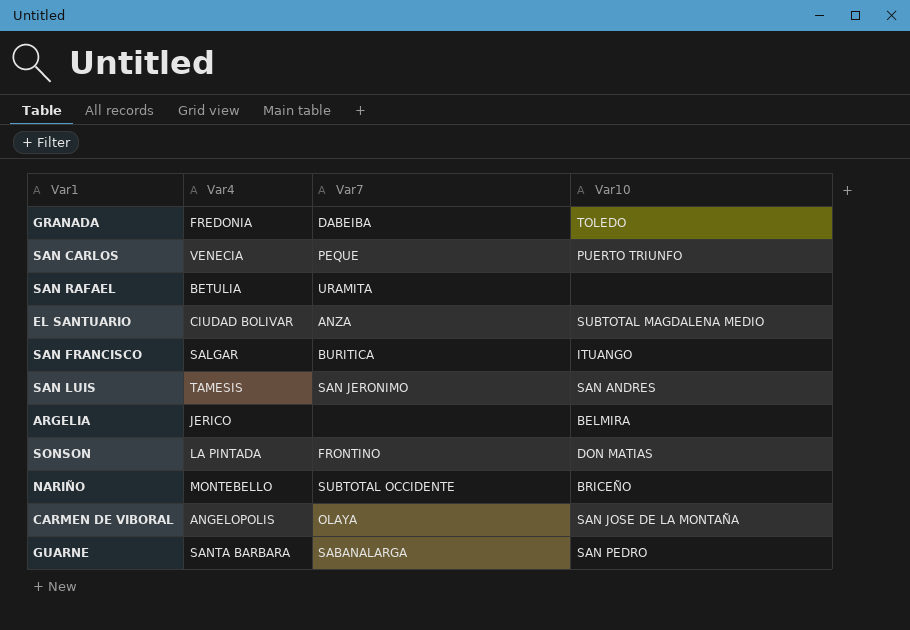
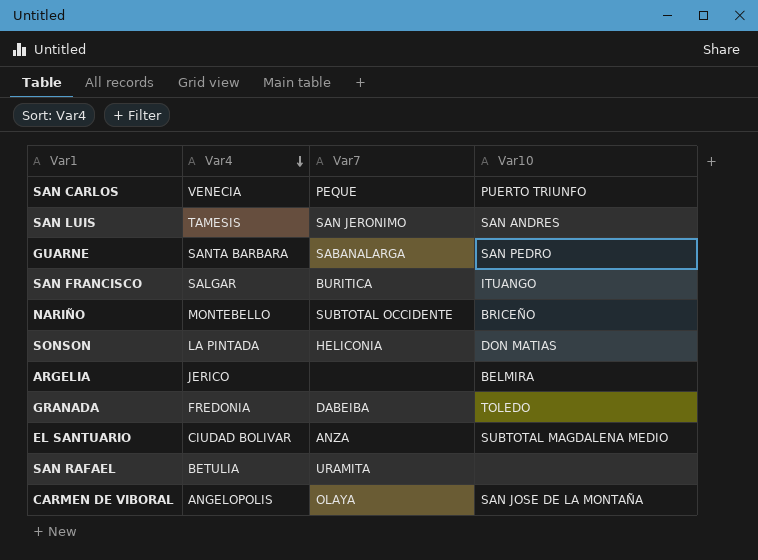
row order: none -> Var4 descending
SONSON | Var7: FRONTINO -> HELICONIA

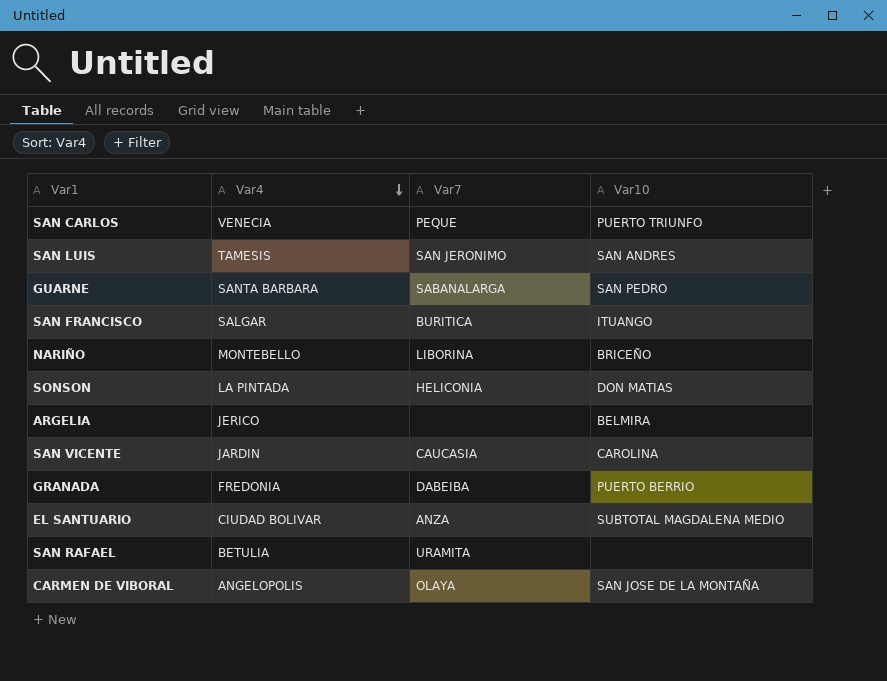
NARIÑO | Var7: SUBTOTAL OCCIDENTE -> LIBORINA
row SAN VICENTE: none -> JARDIN | CAUCASIA | CAROLINA
GRANADA | Var10: TOLEDO -> PUERTO BERRIO

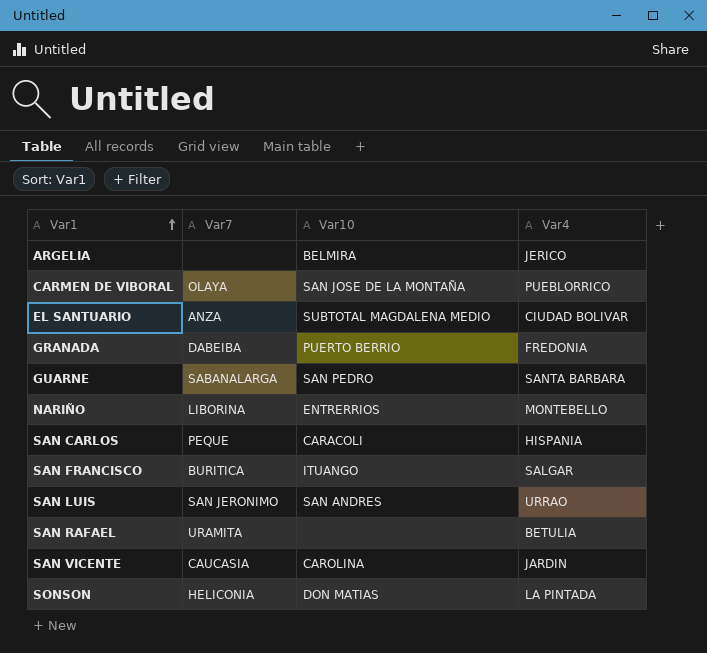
row order: Var4 descending -> Var1 ascending
column Var4 | position: 2 -> 4
CARMEN DE VIBORAL | Var4: ANGELOPOLIS -> PUEBLORRICO
NARIÑO | Var10: BRICEÑO -> ENTRERRIOS
SAN CARLOS | Var10: PUERTO TRIUNFO -> CARACOLI
SAN CARLOS | Var4: VENECIA -> HISPANIA
SAN LUIS | Var4: TAMESIS -> URRAO

